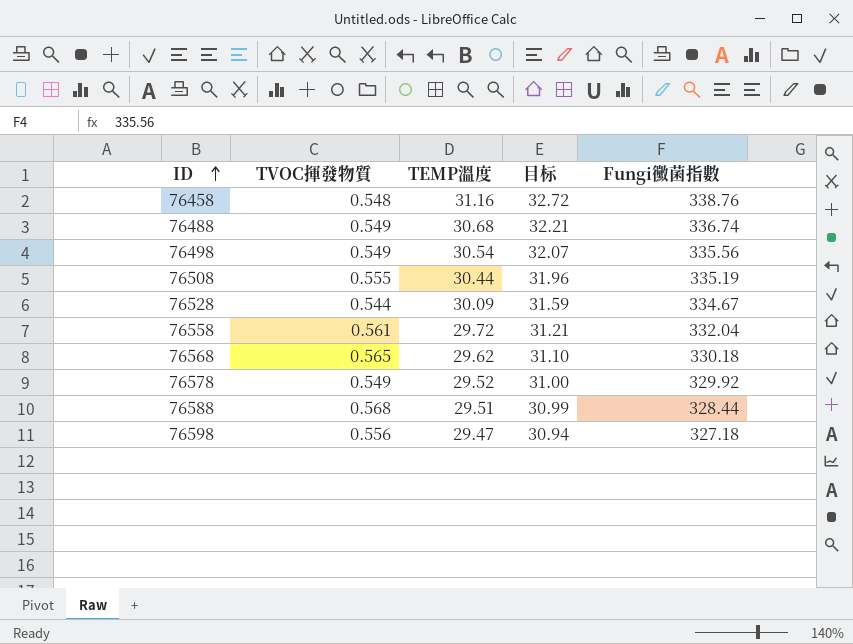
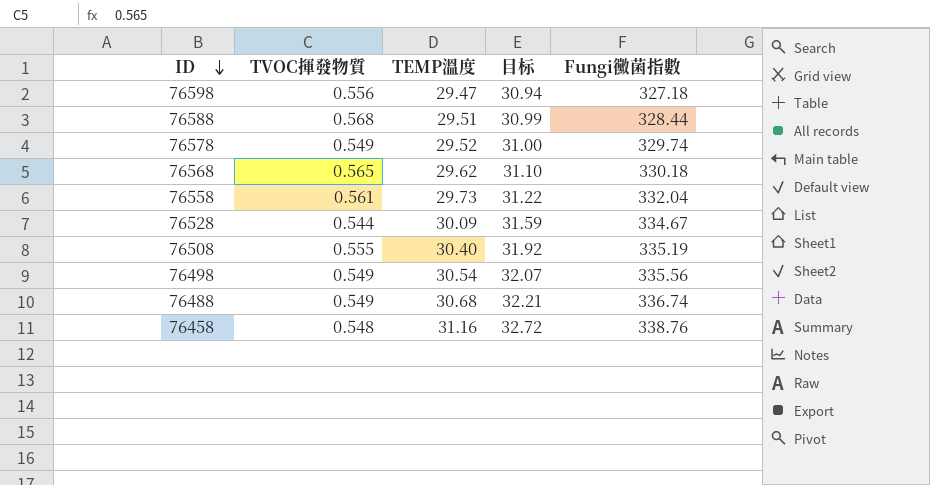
row order: ID ascending -> ID descending
76578 | Fungi黴菌指數: 329.92 -> 329.74
76558 | TEMP溫度: 29.72 -> 29.73
76558 | 目标: 31.21 -> 31.22
76508 | TEMP溫度: 30.44 -> 30.40
76508 | 目标: 31.96 -> 31.92

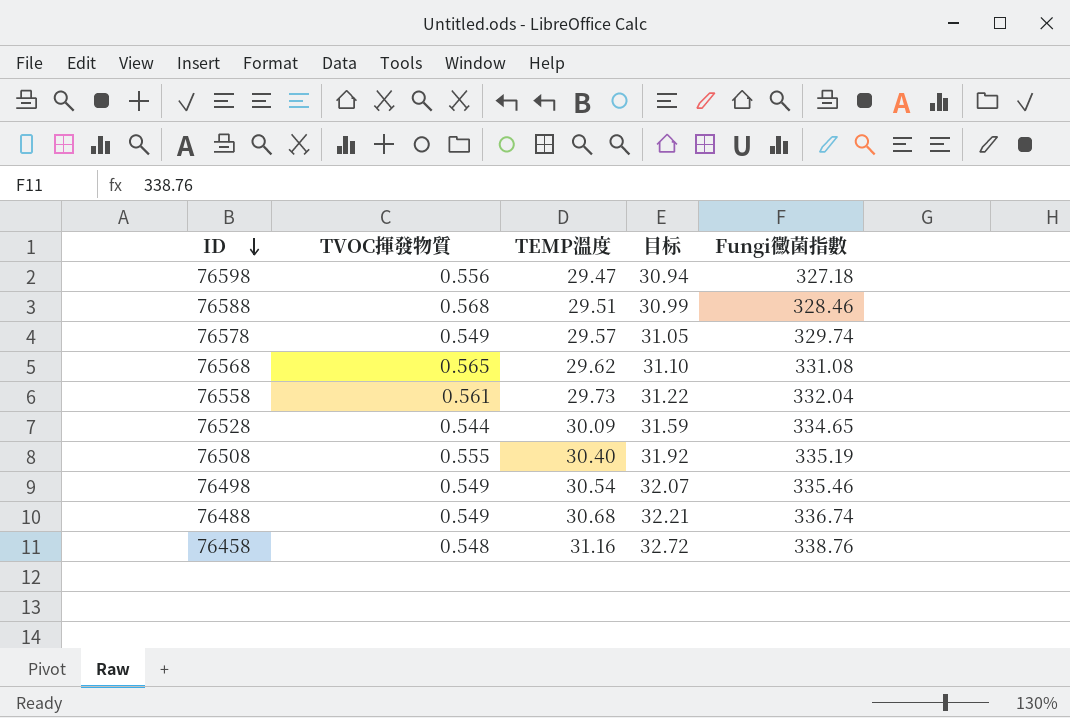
76588 | Fungi黴菌指數: 328.44 -> 328.46
76578 | TEMP溫度: 29.52 -> 29.57
76578 | 目标: 31.00 -> 31.05
76568 | Fungi黴菌指數: 330.18 -> 331.08
76528 | Fungi黴菌指數: 334.67 -> 334.65
76498 | Fungi黴菌指數: 335.56 -> 335.46

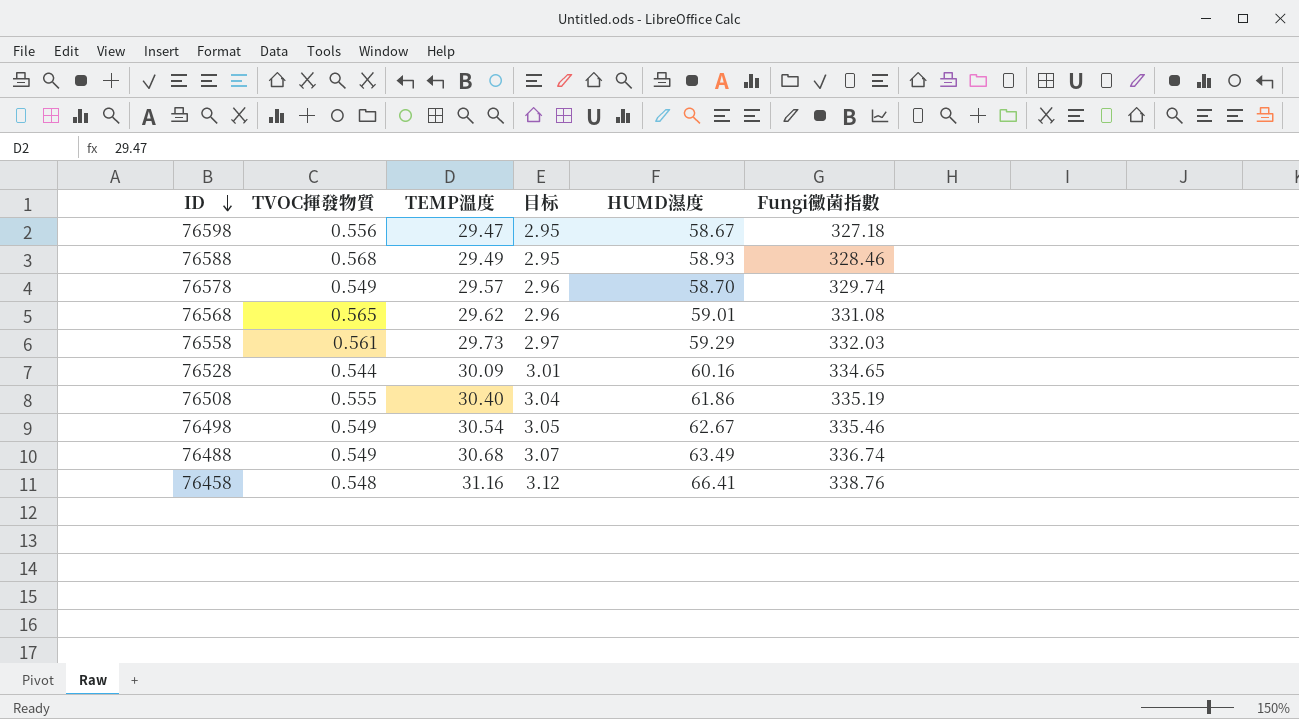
column 目标 | formula: [TEMP溫度] * 1.05 -> [TEMP溫度] * 0.1
column HUMD濕度 | position: none -> 5
76588 | TEMP溫度: 29.51 -> 29.49
76558 | Fungi黴菌指數: 332.04 -> 332.03

